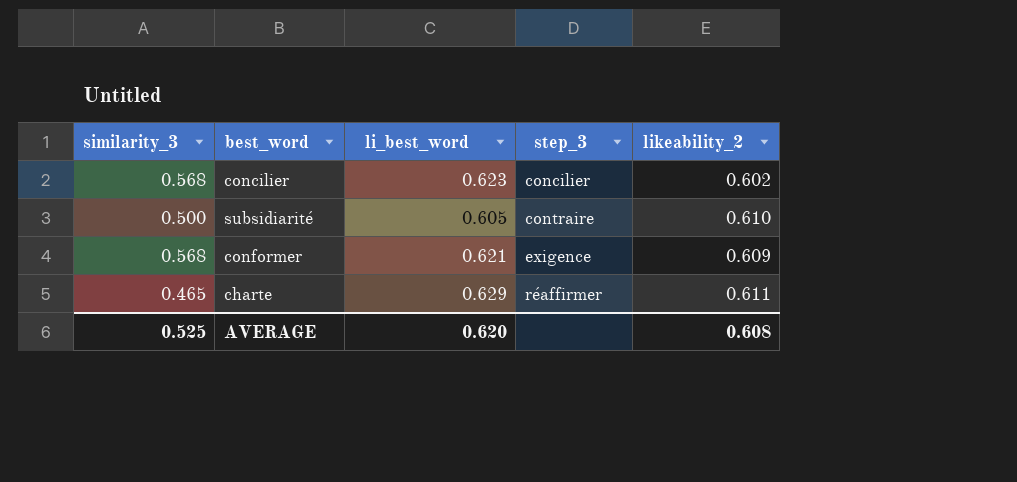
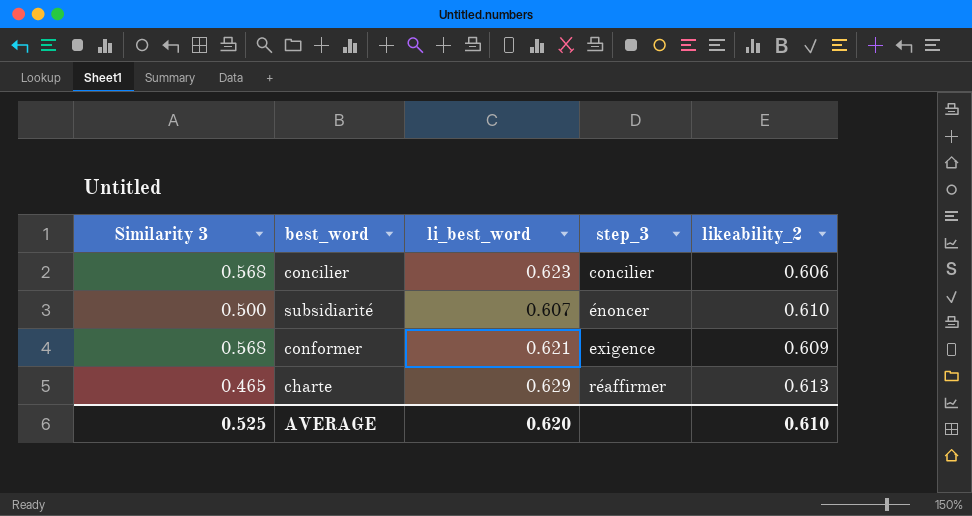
column name: similarity_3 -> Similarity 3
concilier | likeability_2: 0.602 -> 0.606
subsidiarité | li_best_word: 0.605 -> 0.607
subsidiarité | step_3: contraire -> énoncer
charte | likeability_2: 0.611 -> 0.613
AVERAGE | likeability_2: 0.608 -> 0.610

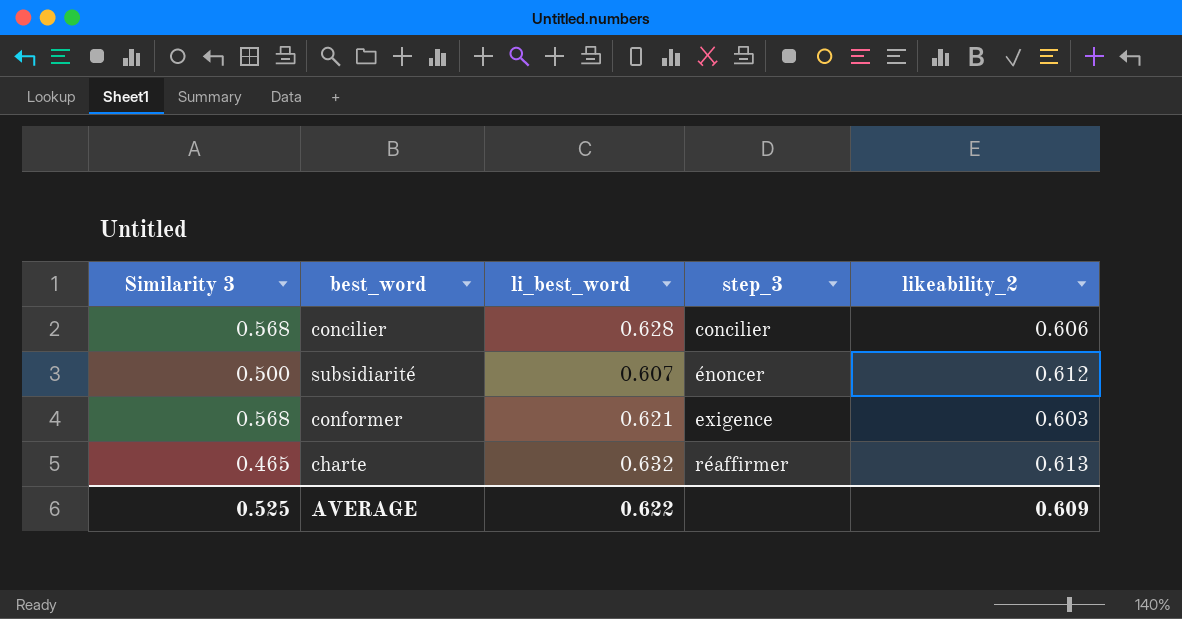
concilier | li_best_word: 0.623 -> 0.628
subsidiarité | likeability_2: 0.610 -> 0.612
conformer | likeability_2: 0.609 -> 0.603
charte | li_best_word: 0.629 -> 0.632
AVERAGE | li_best_word: 0.620 -> 0.622
AVERAGE | likeability_2: 0.610 -> 0.609

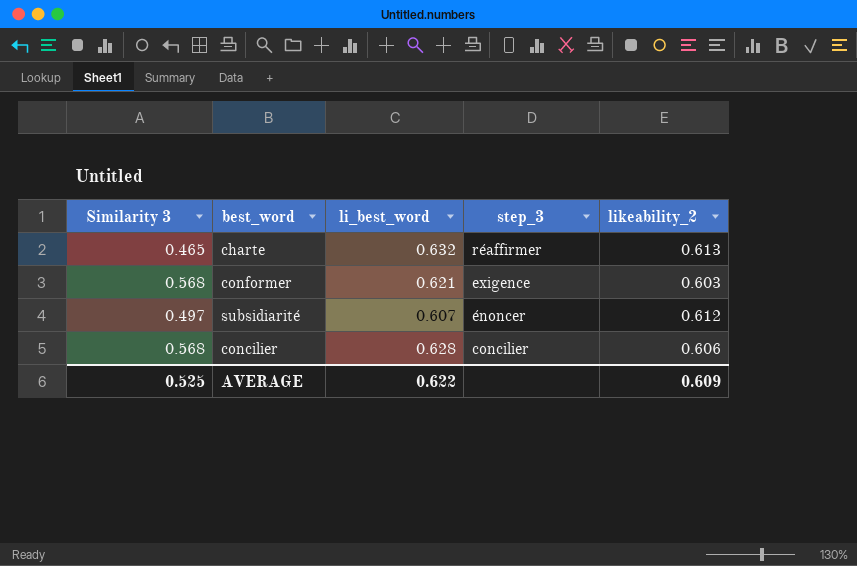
row order: step_3 ascending -> step_3 descending
subsidiarité | Similarity 3: 0.500 -> 0.497

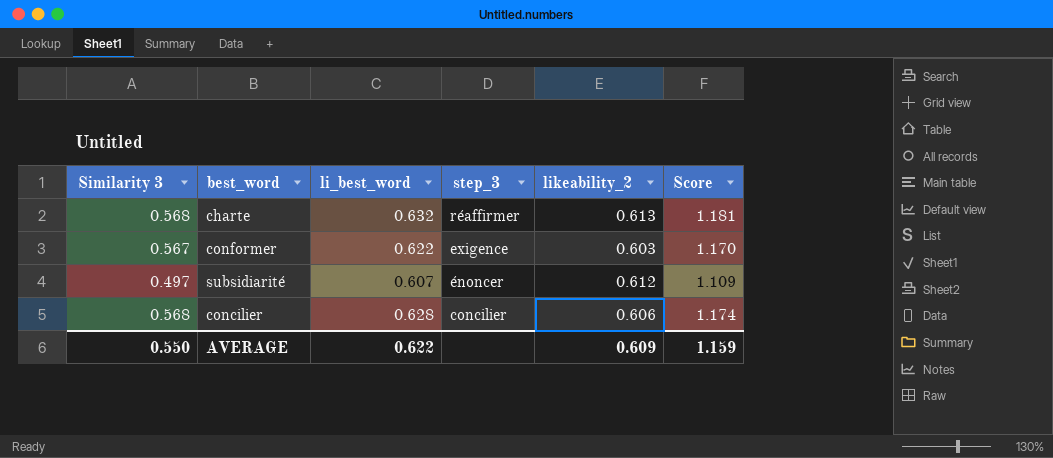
column Score | formula: none -> [Similarity 3] + [likeability_2]
charte | Similarity 3: 0.465 -> 0.568
conformer | Similarity 3: 0.568 -> 0.567
conformer | li_best_word: 0.621 -> 0.622
AVERAGE | Similarity 3: 0.525 -> 0.550

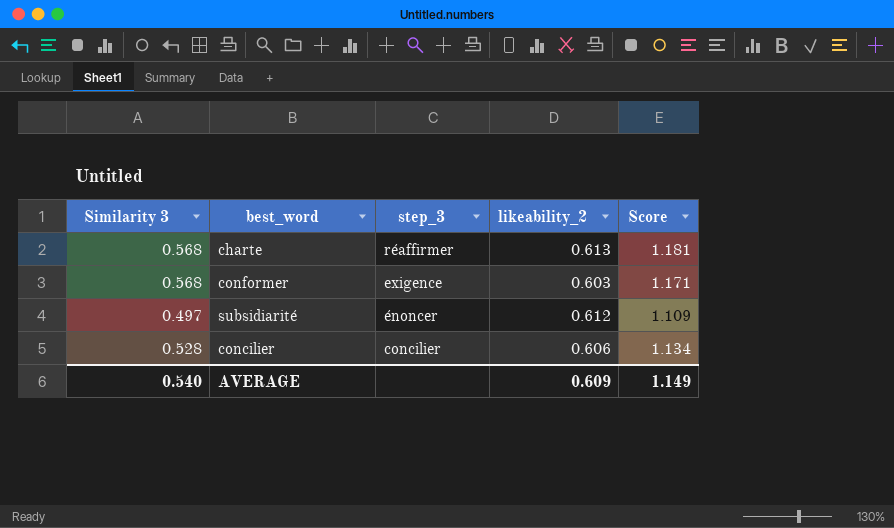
column li_best_word | position: 3 -> none
conformer | Similarity 3: 0.567 -> 0.568
conformer | Score: 1.170 -> 1.171
concilier | Similarity 3: 0.568 -> 0.528
concilier | Score: 1.174 -> 1.134
AVERAGE | Similarity 3: 0.550 -> 0.540
AVERAGE | Score: 1.159 -> 1.149

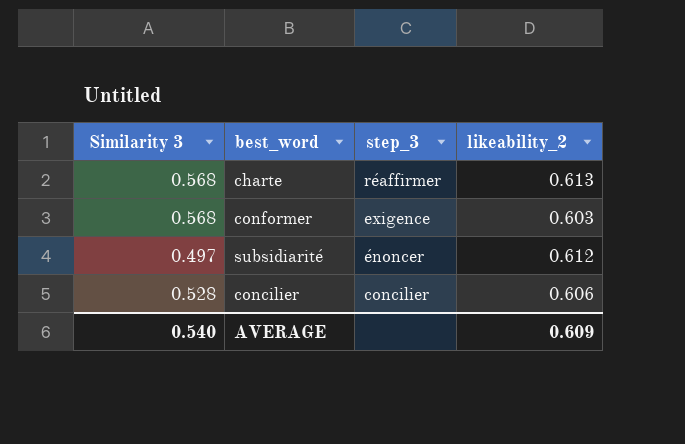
column Score | formula: [Similarity 3] + [likeability_2] -> none

